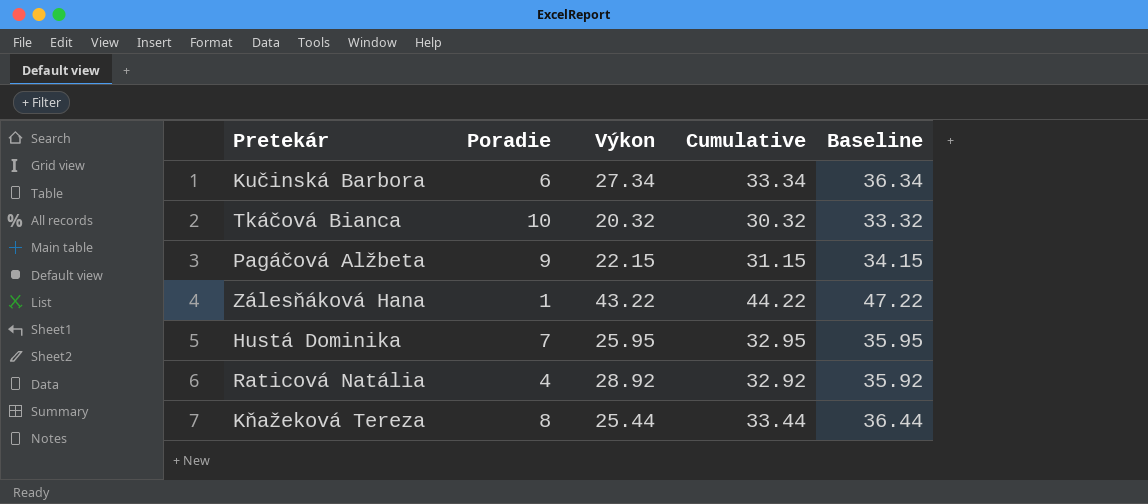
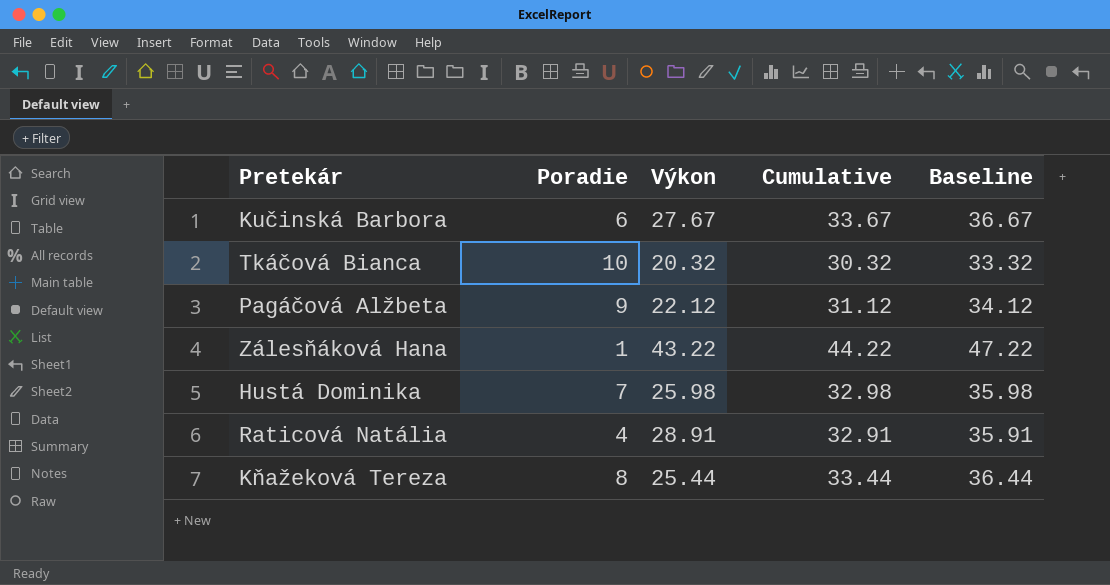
Kučinská Barbora | Výkon: 27.34 -> 27.67
Kučinská Barbora | Cumulative: 33.34 -> 33.67
Kučinská Barbora | Baseline: 36.34 -> 36.67
Pagáčová Alžbeta | Výkon: 22.15 -> 22.12
Pagáčová Alžbeta | Cumulative: 31.15 -> 31.12
Pagáčová Alžbeta | Baseline: 34.15 -> 34.12
Hustá Dominika | Výkon: 25.95 -> 25.98
Hustá Dominika | Cumulative: 32.95 -> 32.98
Hustá Dominika | Baseline: 35.95 -> 35.98
Raticová Natália | Výkon: 28.92 -> 28.91
Raticová Natália | Cumulative: 32.92 -> 32.91
Raticová Natália | Baseline: 35.92 -> 35.91

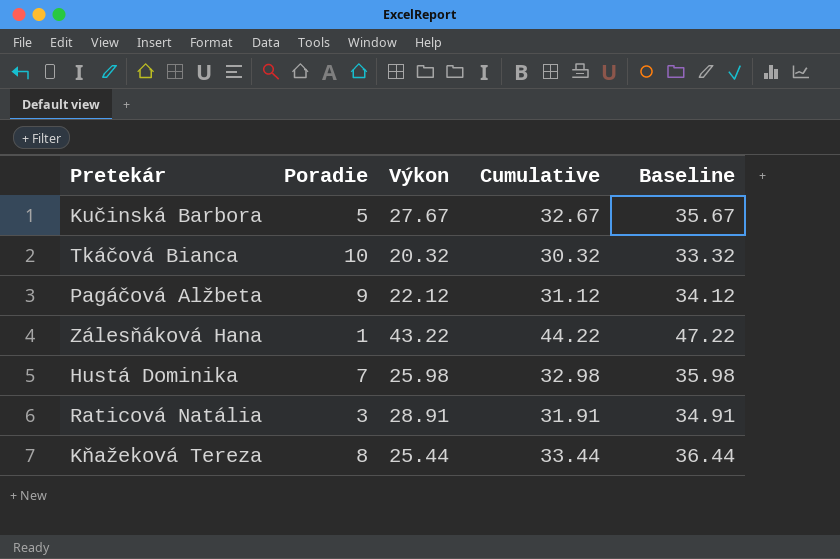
Kučinská Barbora | Poradie: 6 -> 5
Kučinská Barbora | Cumulative: 33.67 -> 32.67
Kučinská Barbora | Baseline: 36.67 -> 35.67
Raticová Natália | Poradie: 4 -> 3
Raticová Natália | Cumulative: 32.91 -> 31.91
Raticová Natália | Baseline: 35.91 -> 34.91

